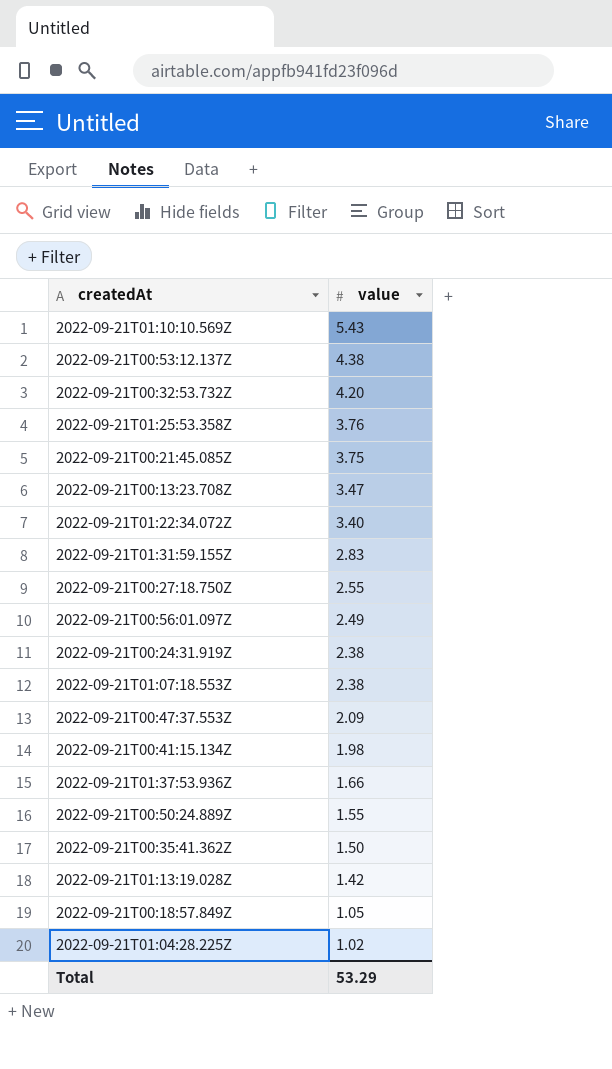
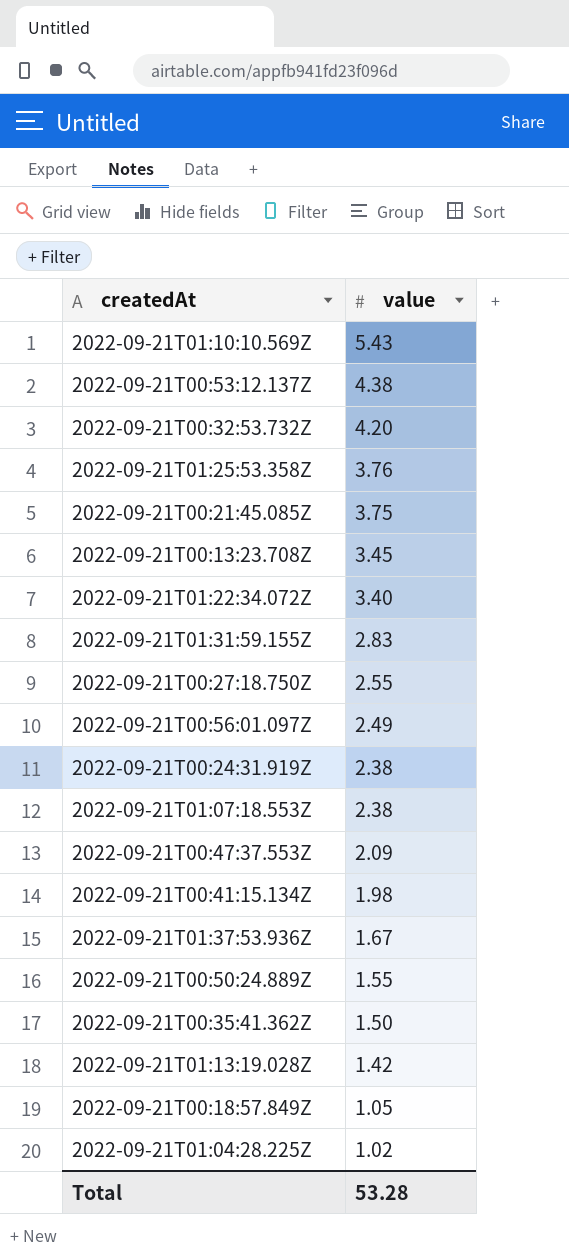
2022-09-21T00:13:23.708Z | value: 3.47 -> 3.45
2022-09-21T01:37:53.936Z | value: 1.66 -> 1.67
Total | value: 53.29 -> 53.28

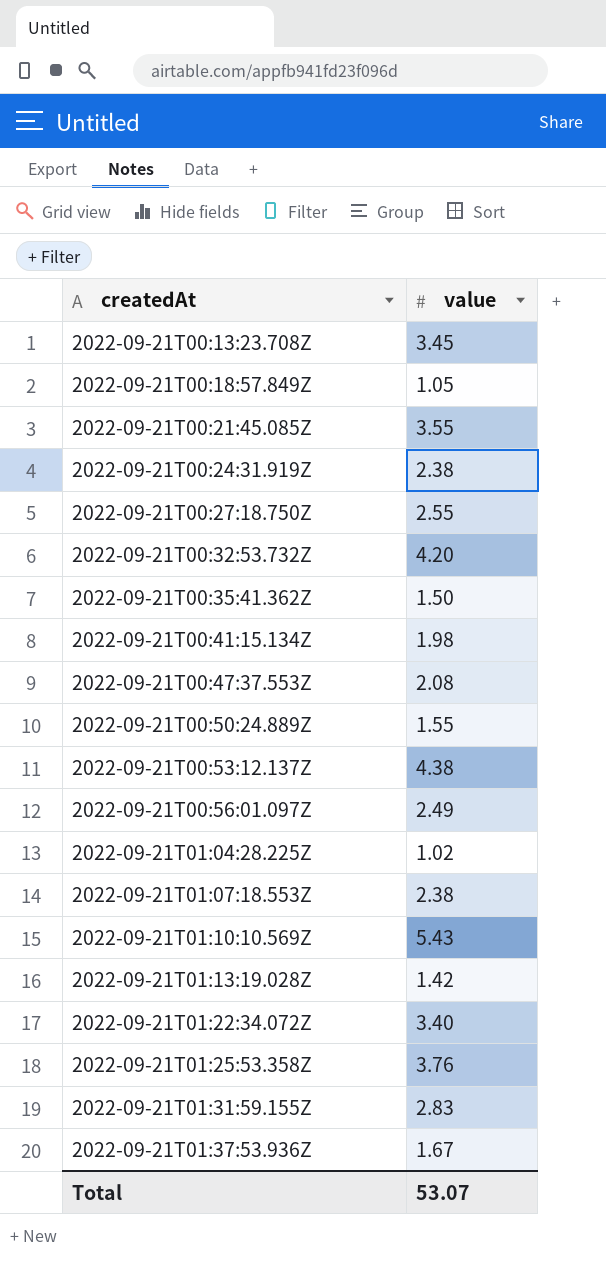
row order: value descending -> createdAt ascending
2022-09-21T00:21:45.085Z | value: 3.75 -> 3.55
2022-09-21T00:47:37.553Z | value: 2.09 -> 2.08
Total | value: 53.28 -> 53.07

